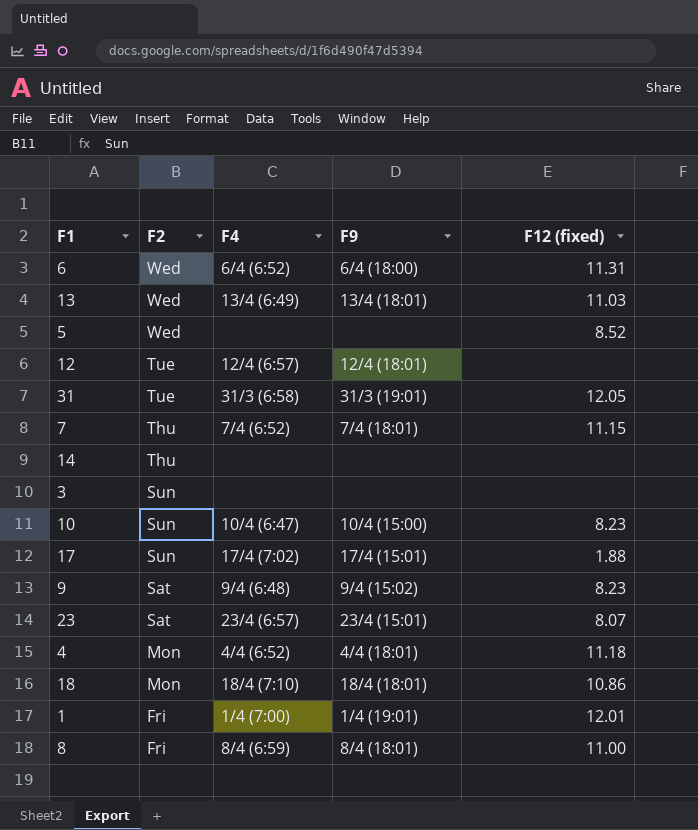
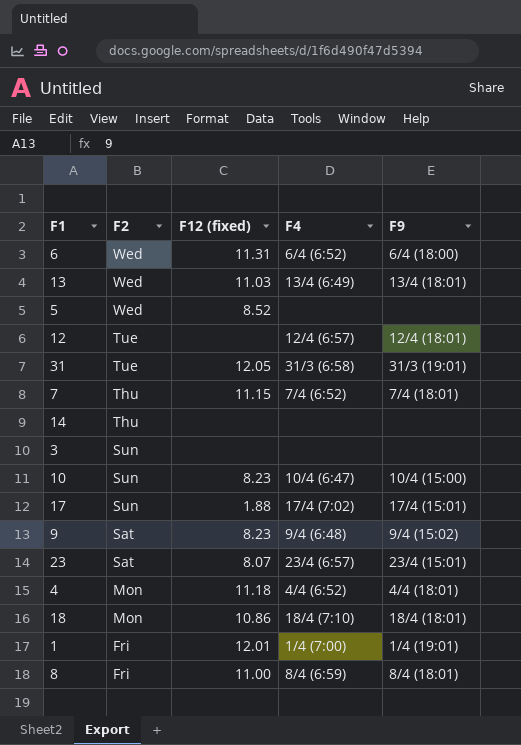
column F12 (fixed) | position: 5 -> 3

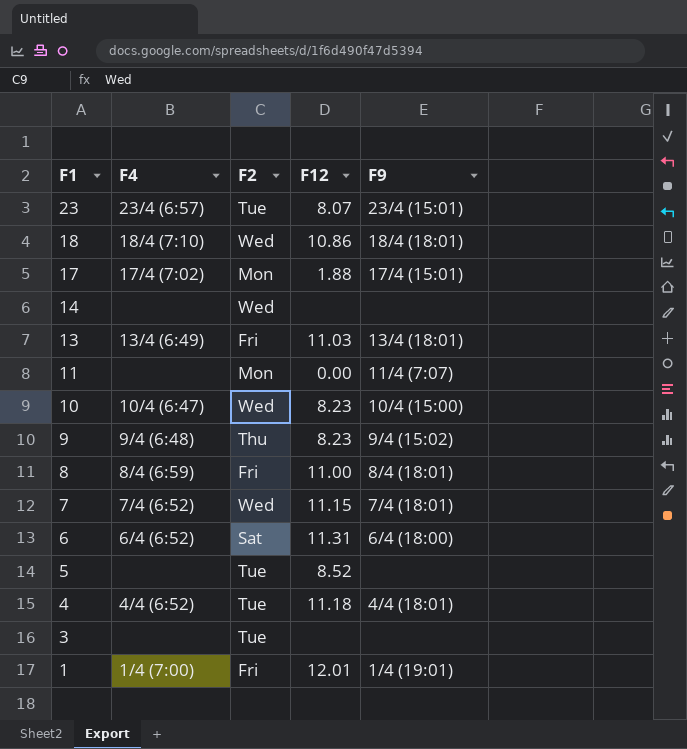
row order: F2 descending -> F1 descending
column F4 | position: 4 -> 2
column name: F12 (fixed) -> F12
row 12: Tue | none | 12/4 (6:57) | 12/4 (18:01) -> none
row 31: Tue | 12.05 | 31/3 (6:58) | 31/3 (19:01) -> none
23 | F2: Sat -> Tue
18 | F2: Mon -> Wed
17 | F2: Sun -> Mon
14 | F2: Thu -> Wed
13 | F2: Wed -> Fri
row 11: none -> none | Mon | 0.00 | 11/4 (7:07)
10 | F2: Sun -> Wed
9 | F2: Sat -> Thu
7 | F2: Thu -> Wed
6 | F2: Wed -> Sat
5 | F2: Wed -> Tue
4 | F2: Mon -> Tue
3 | F2: Sun -> Tue

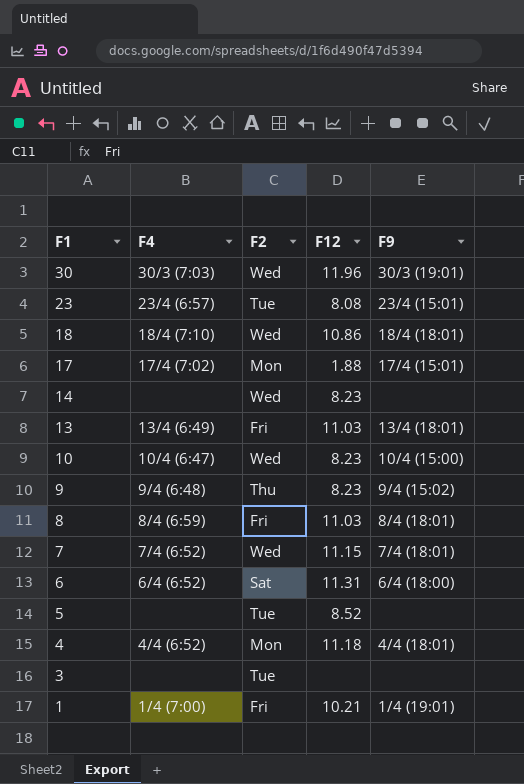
row 11: none | Mon | 0.00 | 11/4 (7:07) -> none
row 30: none -> 30/3 (7:03) | Wed | 11.96 | 30/3 (19:01)
23 | F12: 8.07 -> 8.08
14 | F12: none -> 8.23
8 | F12: 11.00 -> 11.03
4 | F2: Tue -> Mon
1 | F12: 12.01 -> 10.21

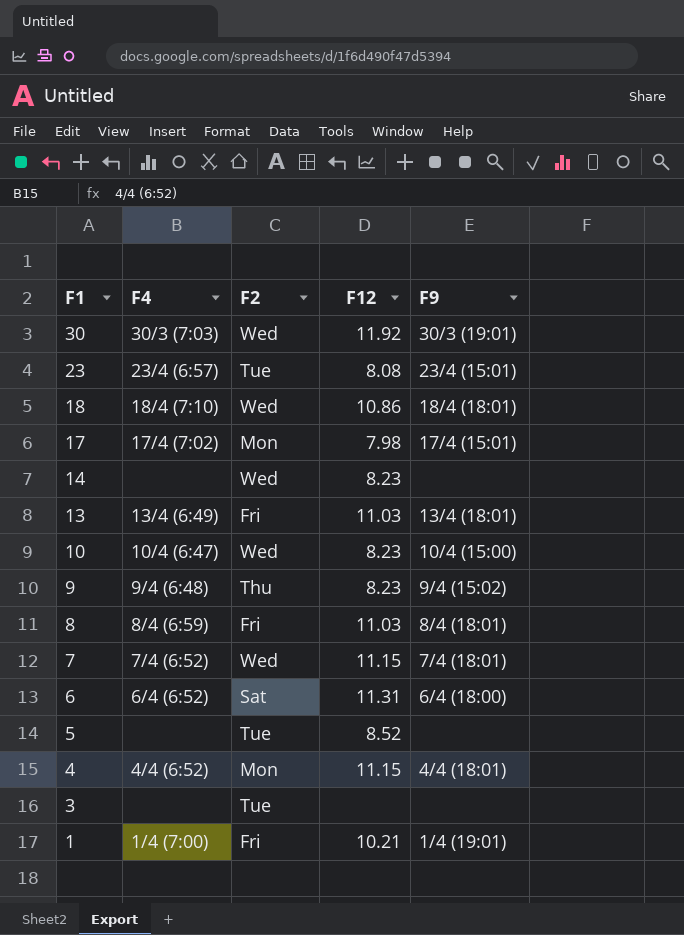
30 | F12: 11.96 -> 11.92
17 | F12: 1.88 -> 7.98
4 | F12: 11.18 -> 11.15

